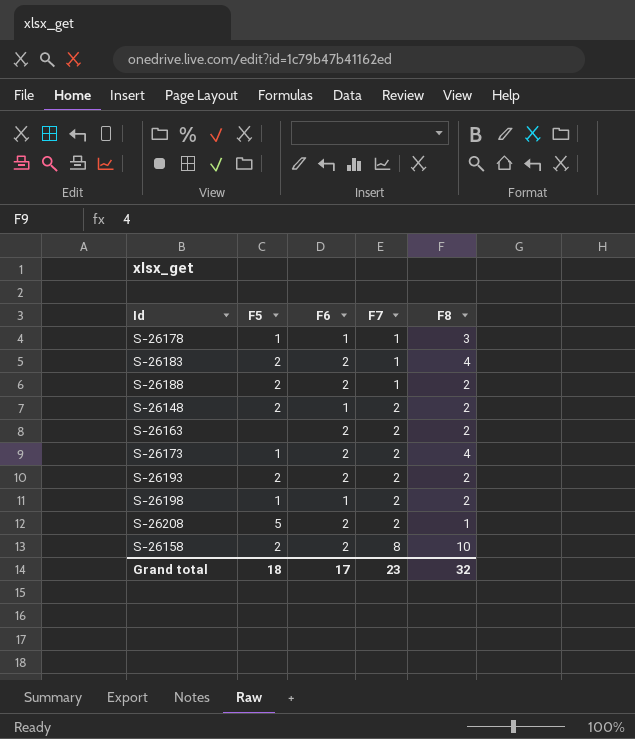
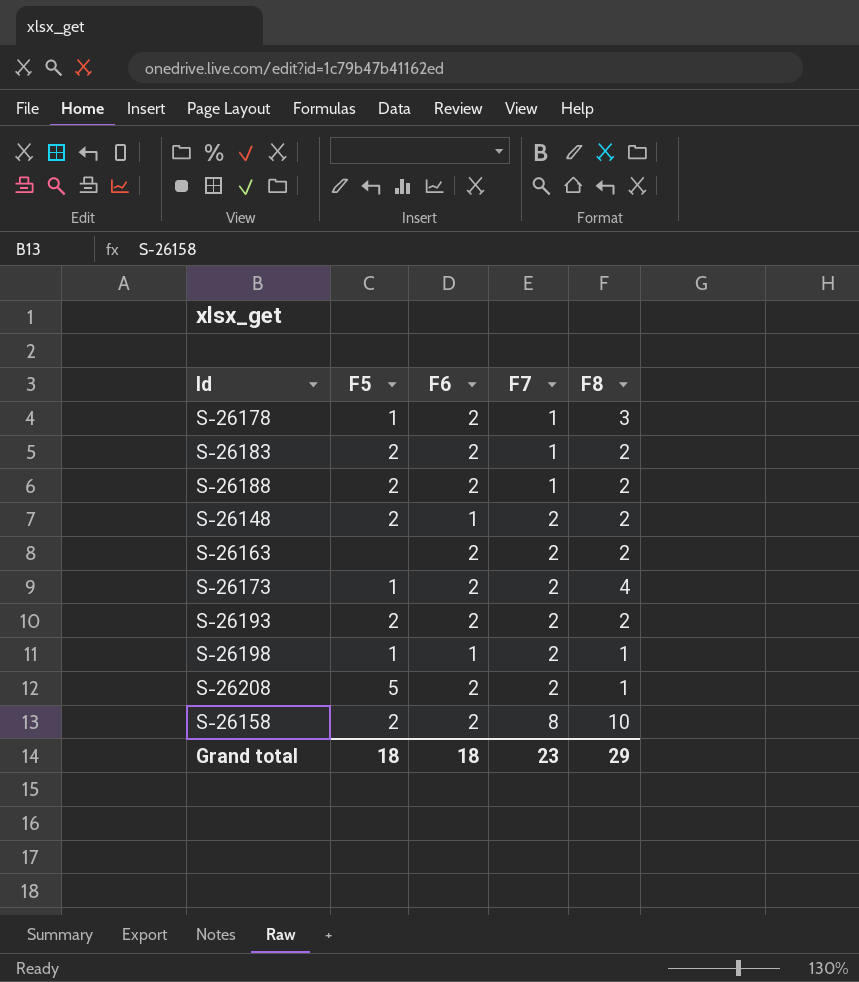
S-26178 | F6: 1 -> 2
S-26183 | F8: 4 -> 2
S-26198 | F8: 2 -> 1
Grand total | F6: 17 -> 18
Grand total | F8: 32 -> 29

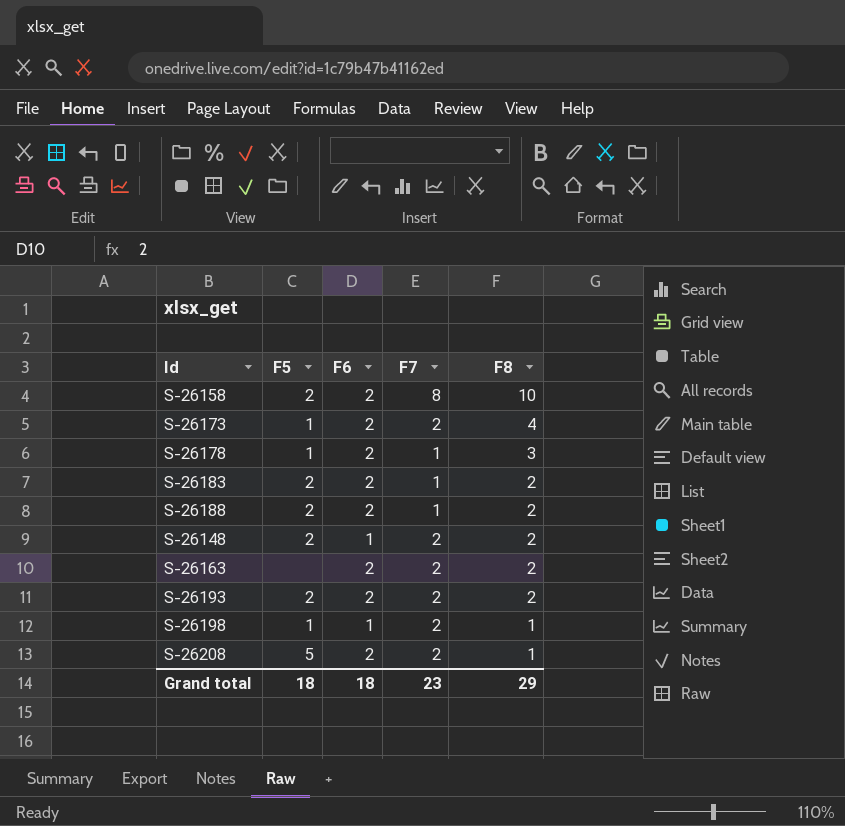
row order: F7 ascending -> F8 descending

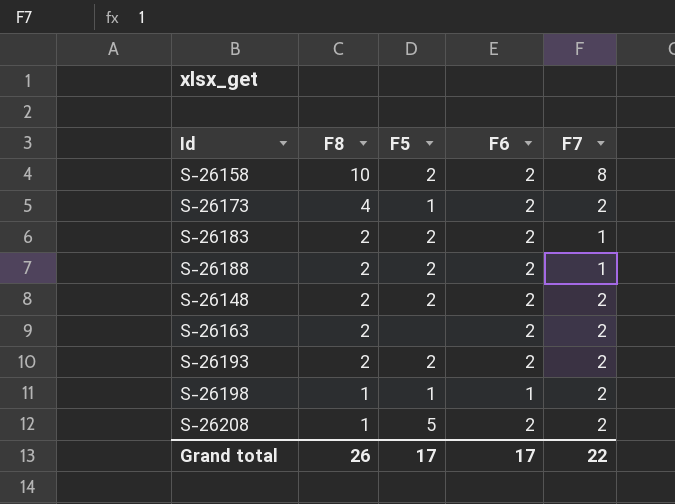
column F8 | position: 5 -> 2
row S-26178: 1 | 2 | 1 | 3 -> none
S-26148 | F6: 1 -> 2
Grand total | F8: 29 -> 26
Grand total | F5: 18 -> 17
Grand total | F6: 18 -> 17
Grand total | F7: 23 -> 22

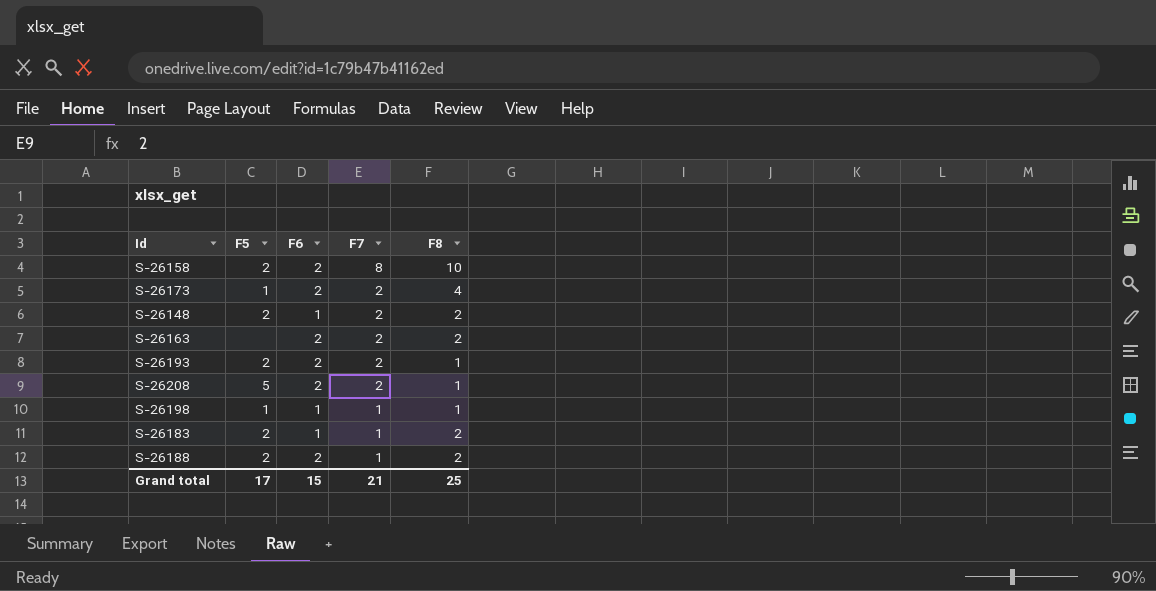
row order: F8 descending -> F7 descending
column F8 | position: 2 -> 5
S-26148 | F6: 2 -> 1
S-26193 | F8: 2 -> 1
S-26198 | F7: 2 -> 1
S-26183 | F6: 2 -> 1
Grand total | F6: 17 -> 15
Grand total | F7: 22 -> 21
Grand total | F8: 26 -> 25

